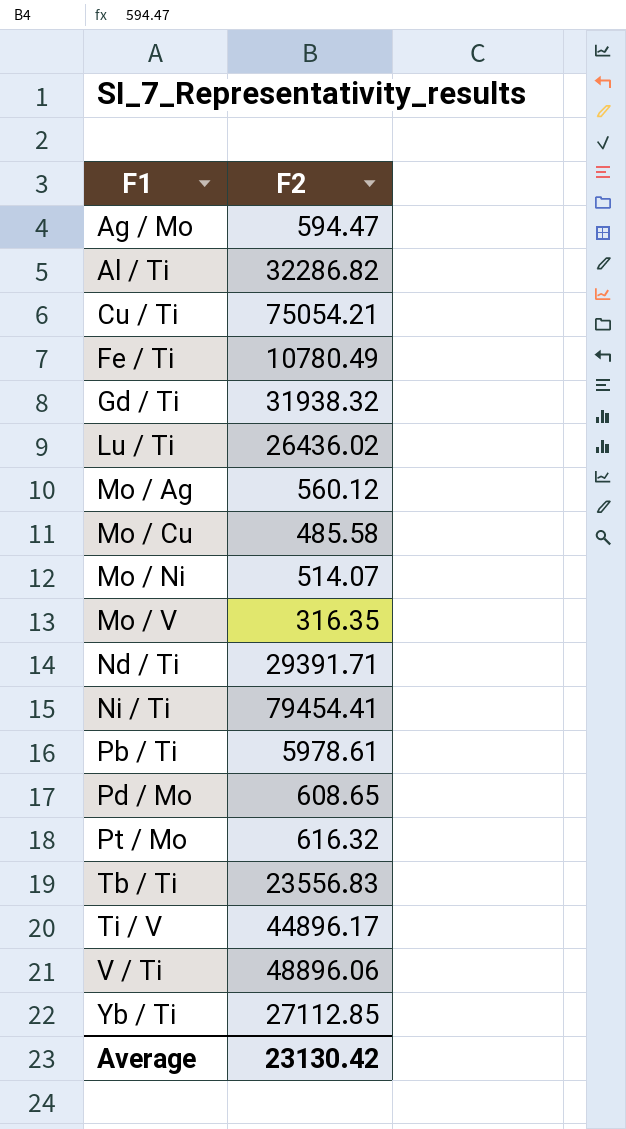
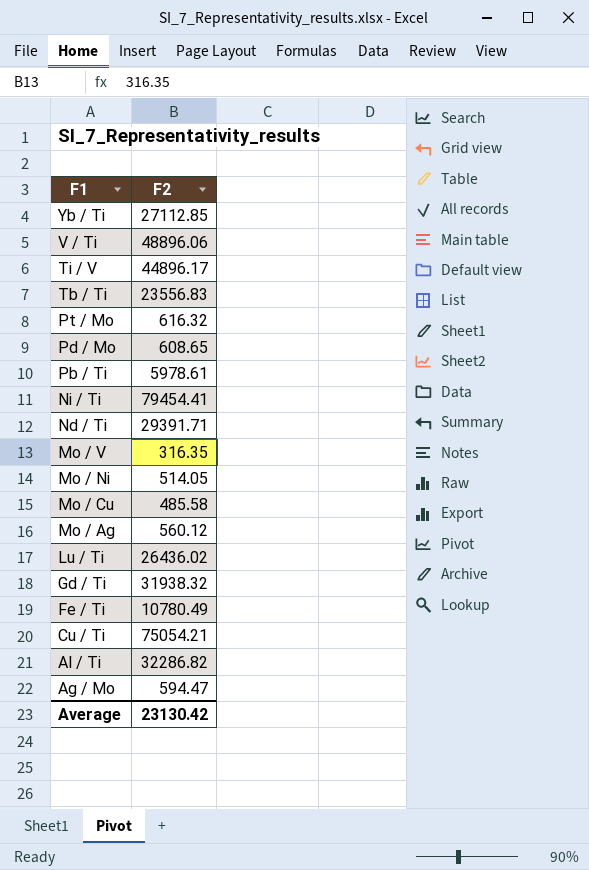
row order: F1 ascending -> F1 descending
Mo / Ni | F2: 514.07 -> 514.05

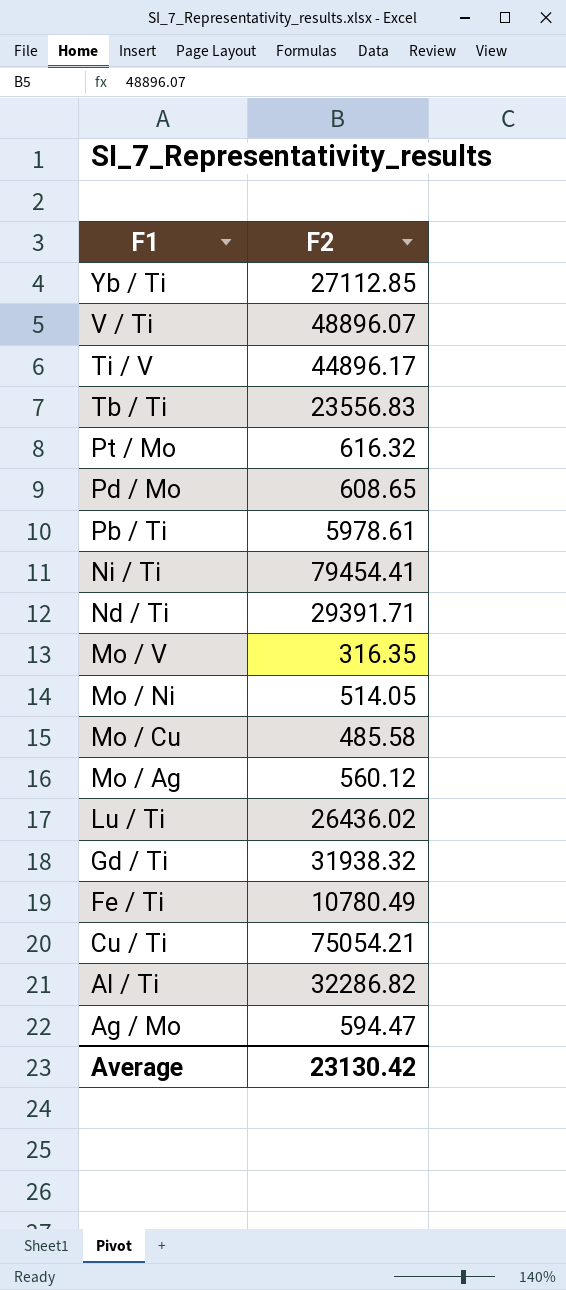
V / Ti | F2: 48896.06 -> 48896.07

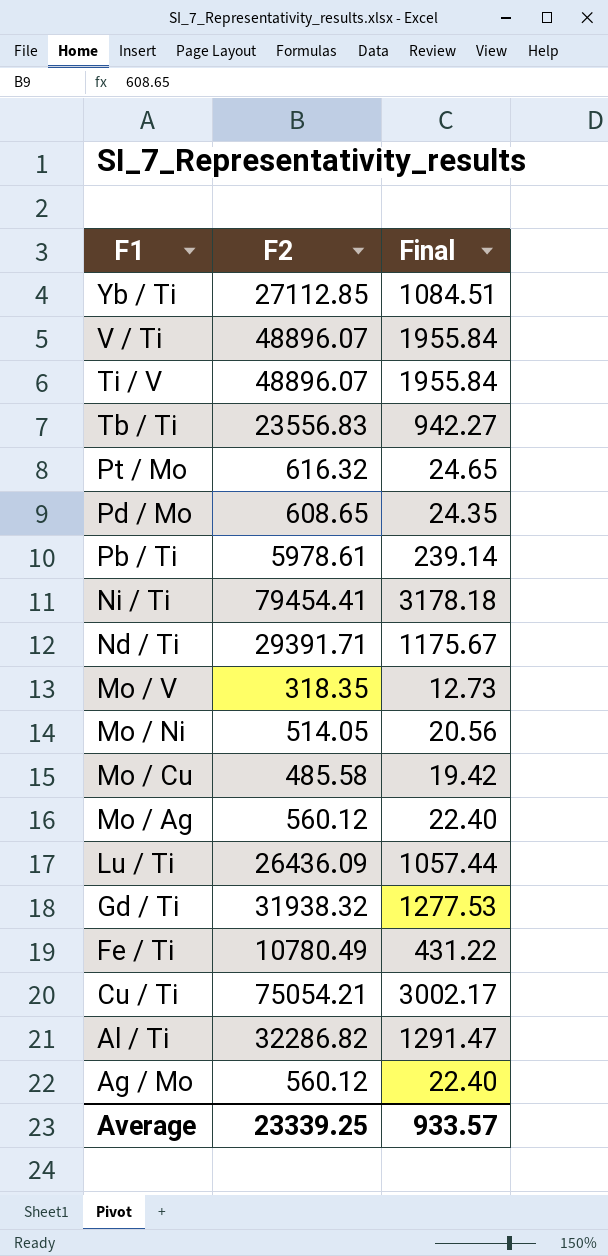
column Final | formula: none -> [F2] * 0.04
Ti / V | F2: 44896.17 -> 48896.07
Mo / V | F2: 316.35 -> 318.35
Lu / Ti | F2: 26436.02 -> 26436.09
Ag / Mo | F2: 594.47 -> 560.12
Average | F2: 23130.42 -> 23339.25

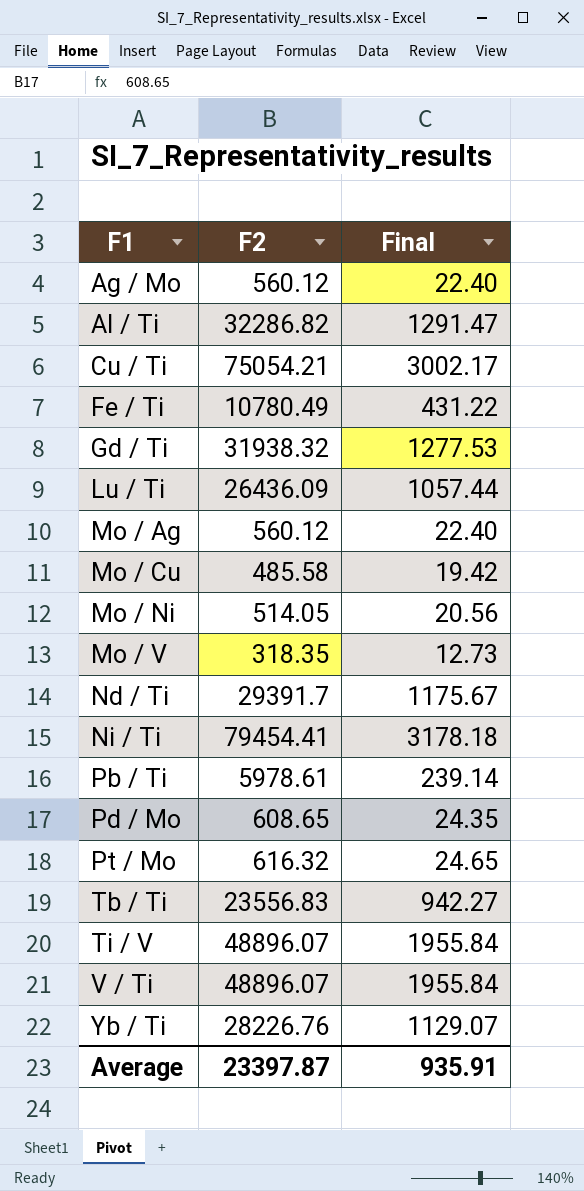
row order: F1 descending -> F1 ascending
Nd / Ti | F2: 29391.71 -> 29391.7
Yb / Ti | F2: 27112.85 -> 28226.76
Yb / Ti | Final: 1084.51 -> 1129.07
Average | F2: 23339.25 -> 23397.87
Average | Final: 933.57 -> 935.91

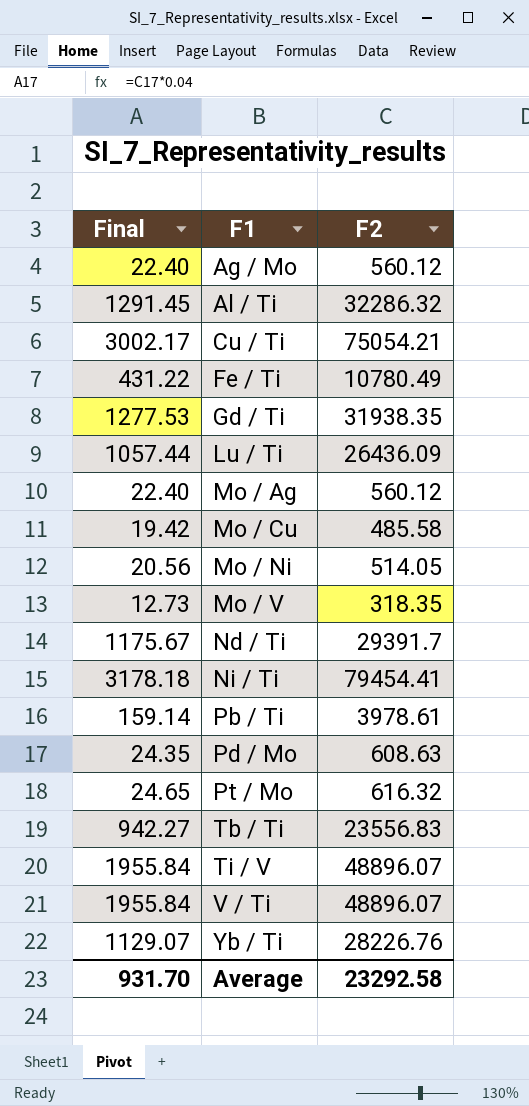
column Final | position: 3 -> 1
Al / Ti | Final: 1291.47 -> 1291.45
Al / Ti | F2: 32286.82 -> 32286.32
Gd / Ti | F2: 31938.32 -> 31938.35
Pb / Ti | Final: 239.14 -> 159.14
Pb / Ti | F2: 5978.61 -> 3978.61
Pd / Mo | F2: 608.65 -> 608.63
Average | Final: 935.91 -> 931.70
Average | F2: 23397.87 -> 23292.58

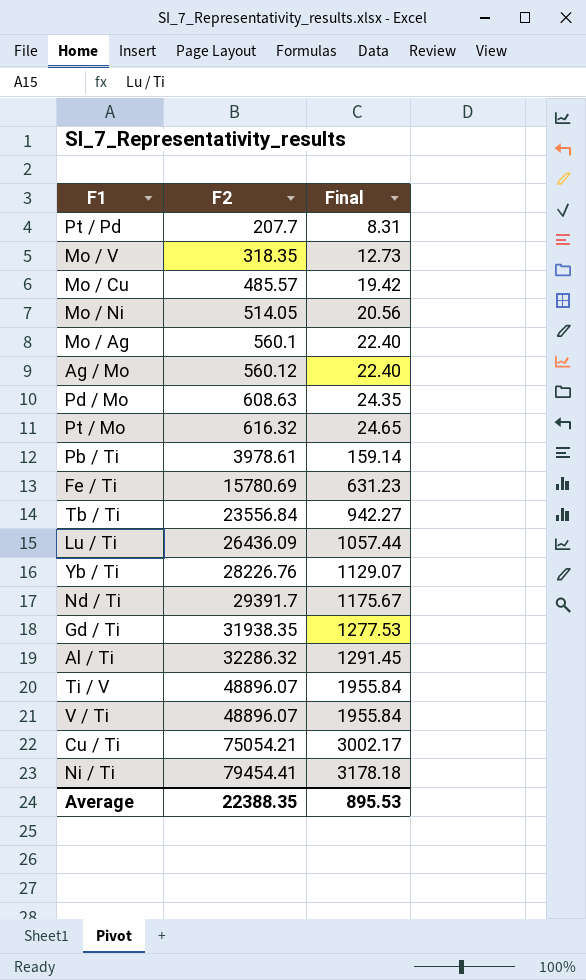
row order: F1 ascending -> F2 ascending
column Final | position: 1 -> 3
row Pt / Pd: none -> 207.7 | 8.31
Mo / Cu | F2: 485.58 -> 485.57
Mo / Ag | F2: 560.12 -> 560.1
Fe / Ti | F2: 10780.49 -> 15780.69
Fe / Ti | Final: 431.22 -> 631.23
Tb / Ti | F2: 23556.83 -> 23556.84
Average | F2: 23292.58 -> 22388.35
Average | Final: 931.70 -> 895.53

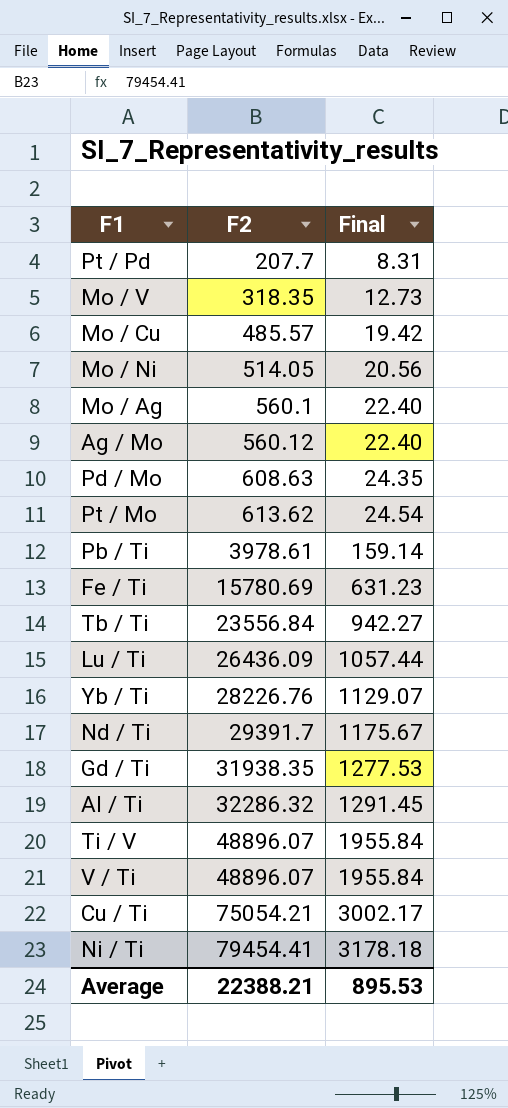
Pt / Mo | F2: 616.32 -> 613.62
Pt / Mo | Final: 24.65 -> 24.54
Average | F2: 22388.35 -> 22388.21

